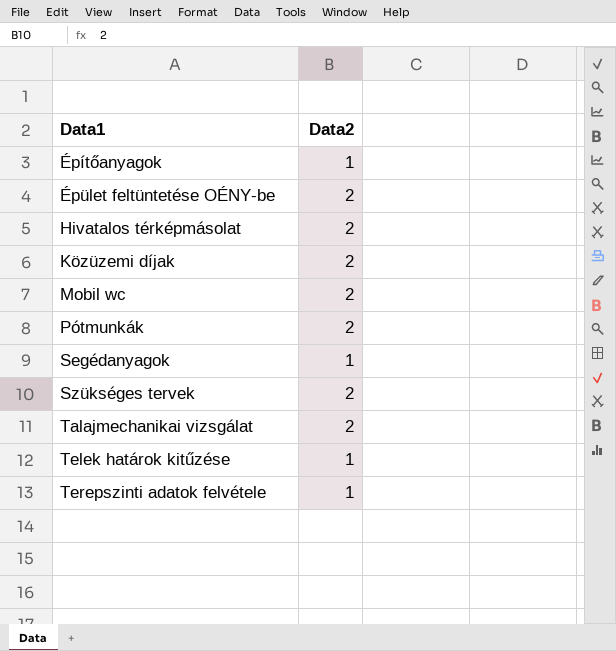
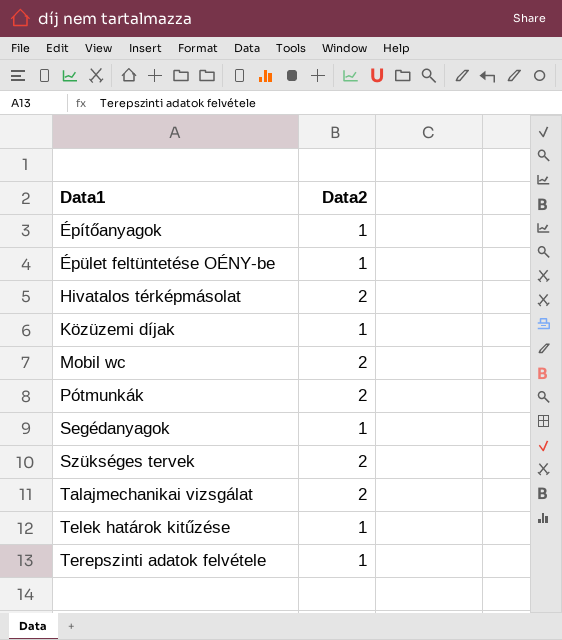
Épület feltüntetése OÉNY-be | Data2: 2 -> 1
Közüzemi díjak | Data2: 2 -> 1

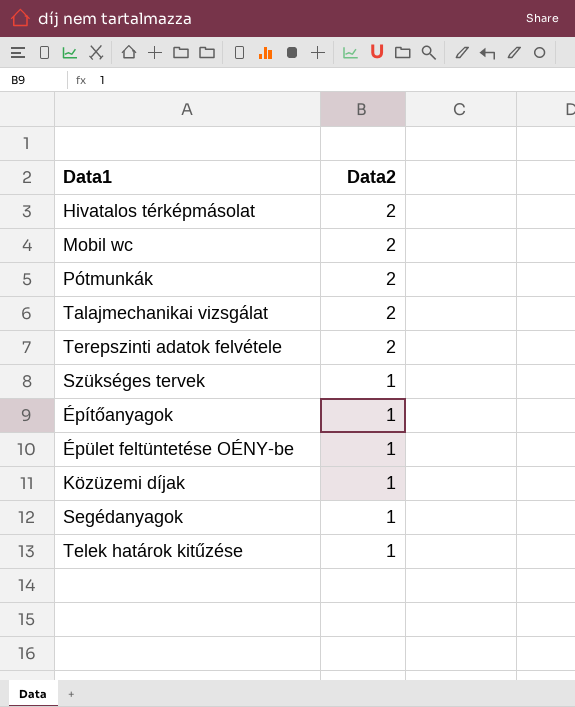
row order: Data1 ascending -> Data2 descending
Terepszinti adatok felvétele | Data2: 1 -> 2
Szükséges tervek | Data2: 2 -> 1

